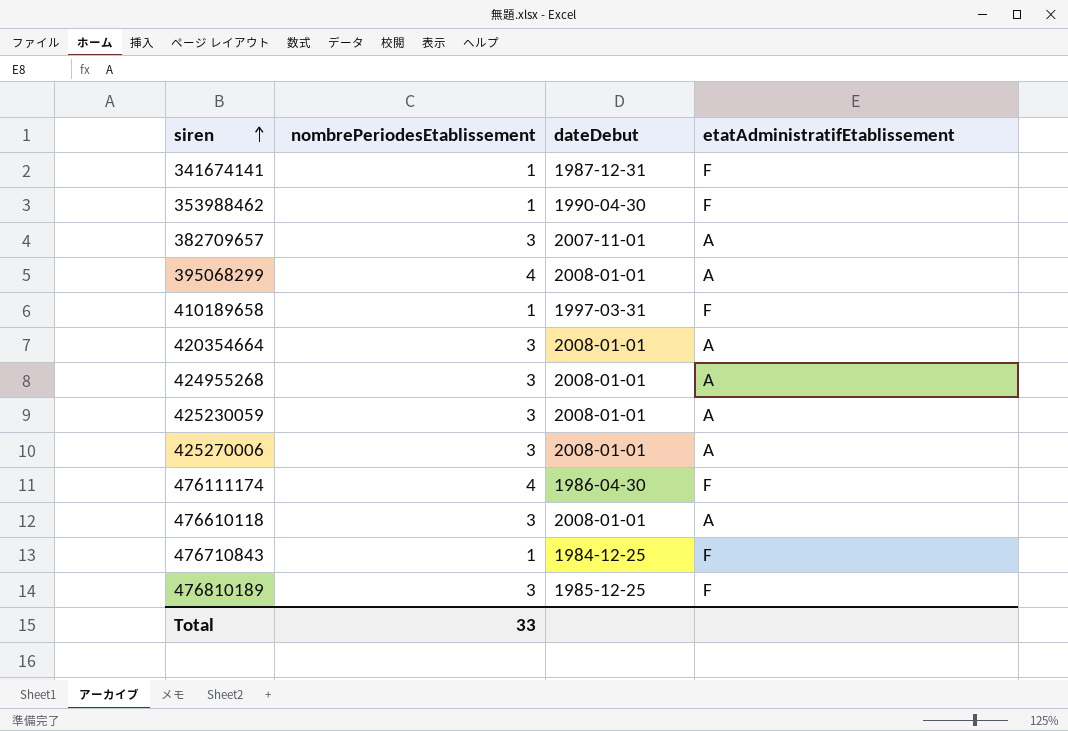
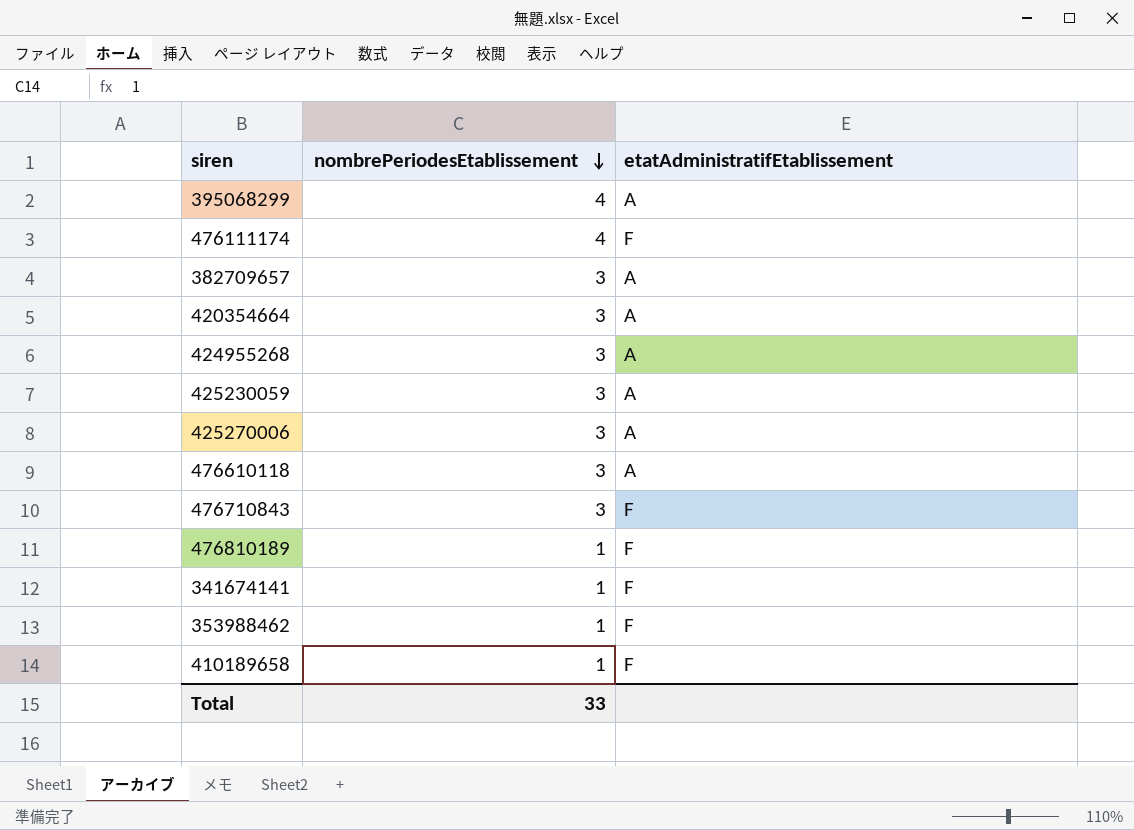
row order: siren ascending -> nombrePeriodesEtablissement descending
column dateDebut | position: 3 -> none
476710843 | nombrePeriodesEtablissement: 1 -> 3
476810189 | nombrePeriodesEtablissement: 3 -> 1

